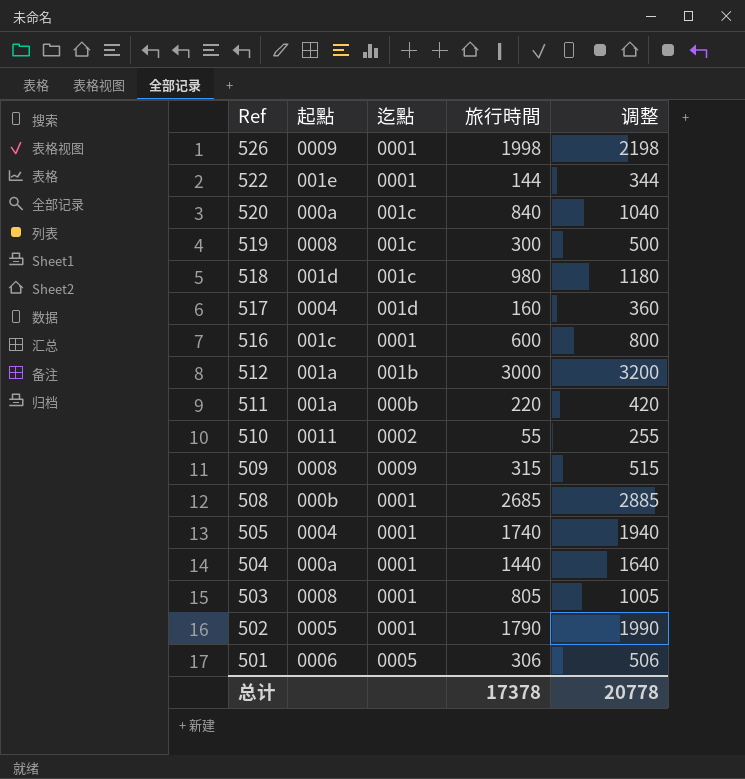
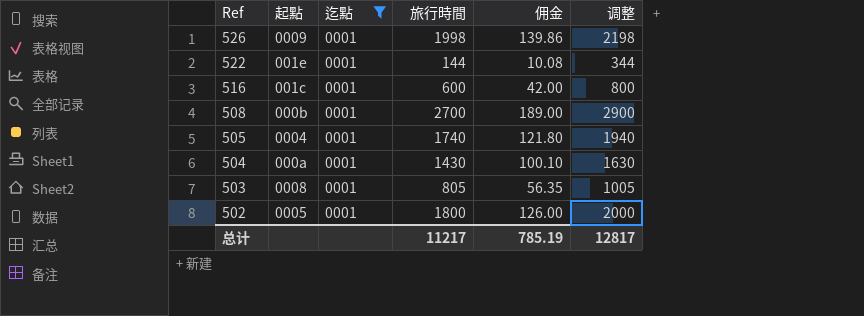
filter: none -> 迄點 = 0001
column 佣金 | formula: none -> [旅行時間] * 0.07
508 | 旅行時間: 2685 -> 2700
508 | 调整: 2885 -> 2900
504 | 旅行時間: 1440 -> 1430
504 | 调整: 1640 -> 1630
502 | 旅行時間: 1790 -> 1800
502 | 调整: 1990 -> 2000
总计 | 旅行時間: 17378 -> 11217
总计 | 调整: 20778 -> 12817

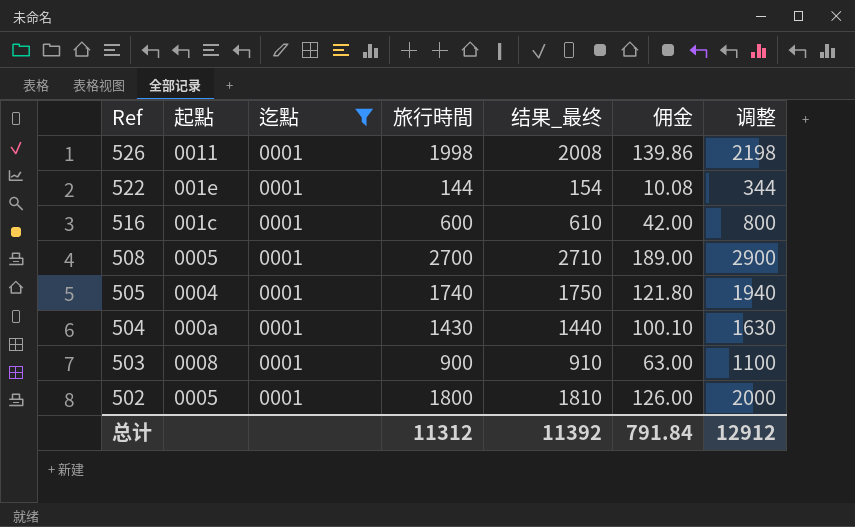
column 结果_最终 | formula: none -> [旅行時間] + 10
526 | 起點: 0009 -> 0011
508 | 起點: 000b -> 0005
503 | 旅行時間: 805 -> 900
503 | 佣金: 56.35 -> 63.00
503 | 调整: 1005 -> 1100
总计 | 旅行時間: 11217 -> 11312
总计 | 佣金: 785.19 -> 791.84
总计 | 调整: 12817 -> 12912

